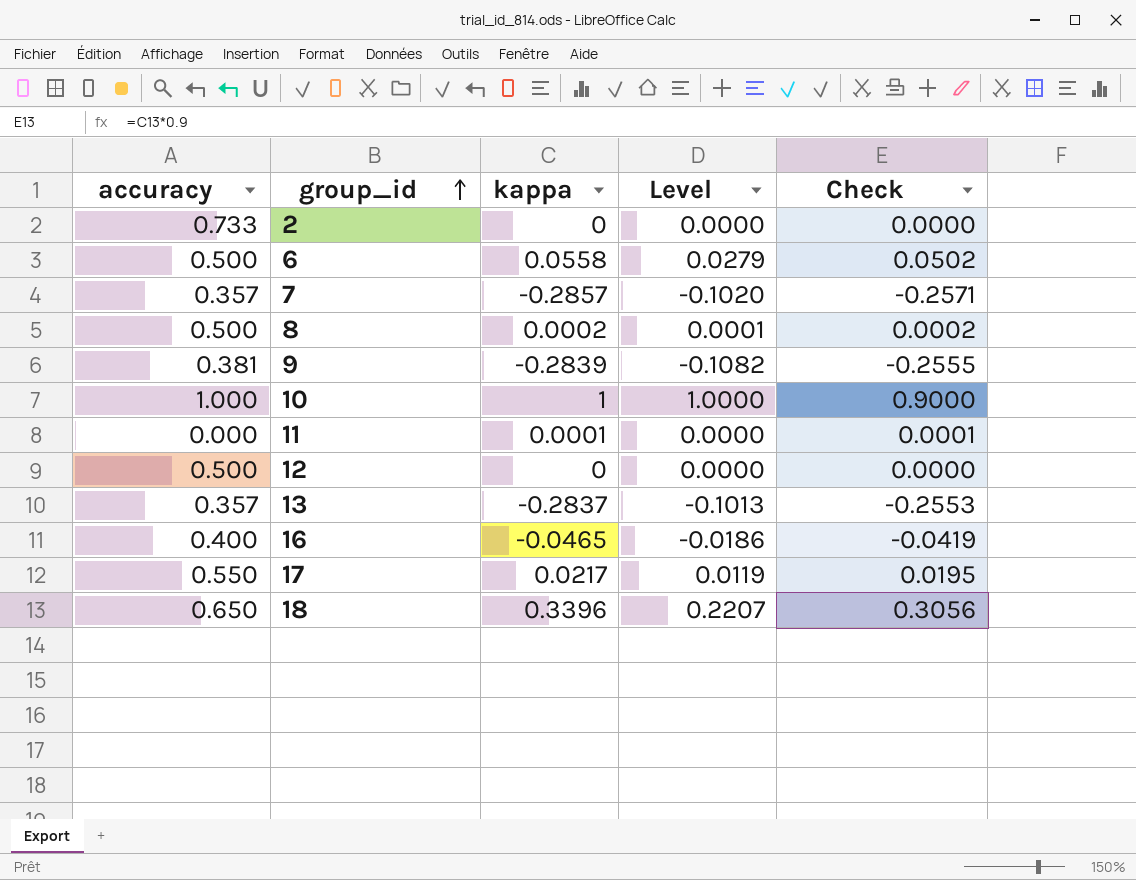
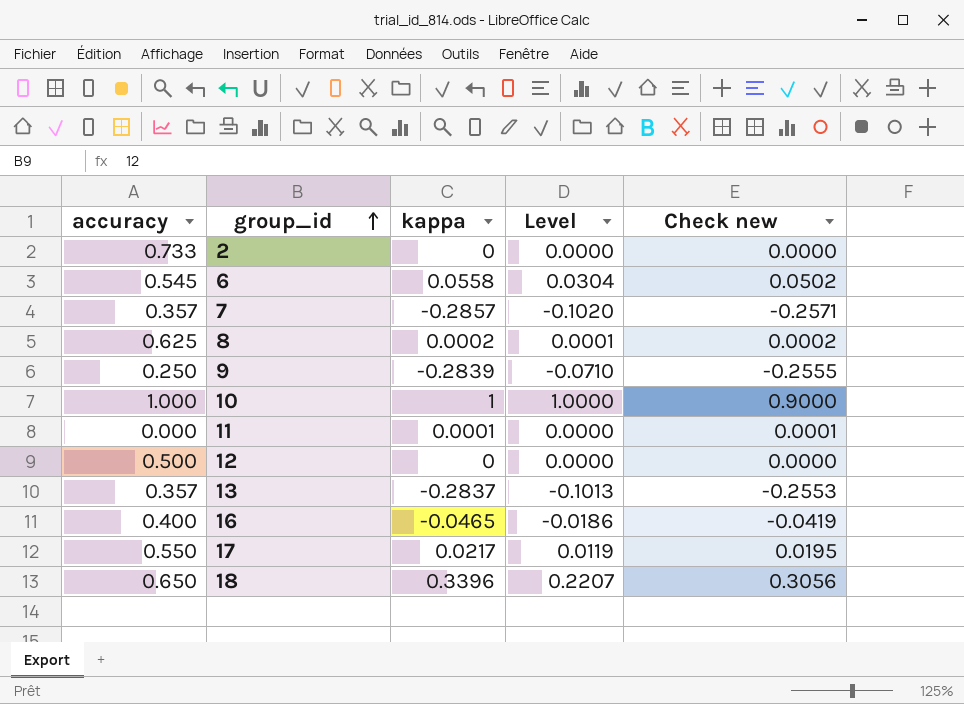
column name: Check -> Check new
6 | accuracy: 0.500 -> 0.545
6 | Level: 0.0279 -> 0.0304
8 | accuracy: 0.500 -> 0.625
9 | accuracy: 0.381 -> 0.250
9 | Level: -0.1082 -> -0.0710

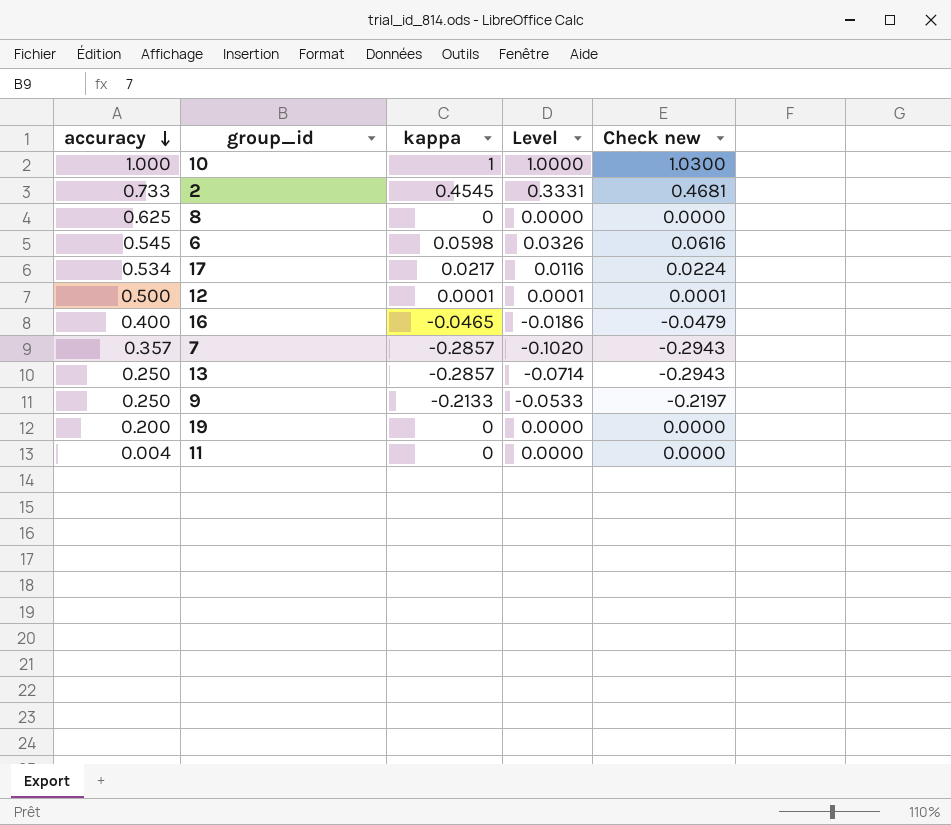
row order: group_id ascending -> accuracy descending
column Check new | formula: [kappa] * 0.9 -> [kappa] * 1.03
row 18: 0.650 | 0.3396 | 0.2207 | 0.3056 -> none
2 | kappa: 0 -> 0.4545
2 | Level: 0.0000 -> 0.3331
8 | kappa: 0.0002 -> 0
8 | Level: 0.0001 -> 0.0000
6 | kappa: 0.0558 -> 0.0598
6 | Level: 0.0304 -> 0.0326
17 | accuracy: 0.550 -> 0.534
17 | Level: 0.0119 -> 0.0116
12 | kappa: 0 -> 0.0001
12 | Level: 0.0000 -> 0.0001
13 | accuracy: 0.357 -> 0.250
13 | kappa: -0.2837 -> -0.2857
13 | Level: -0.1013 -> -0.0714
9 | kappa: -0.2839 -> -0.2133
9 | Level: -0.0710 -> -0.0533
row 19: none -> 0.200 | 0 | 0.0000 | 0.0000
11 | accuracy: 0.000 -> 0.004
11 | kappa: 0.0001 -> 0

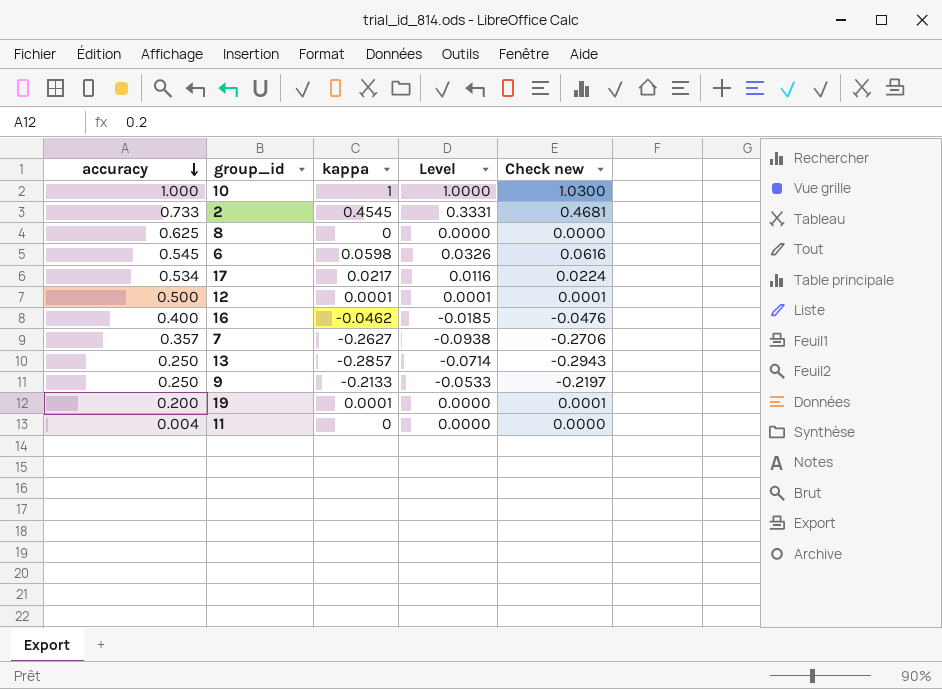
16 | kappa: -0.0465 -> -0.0462
16 | Level: -0.0186 -> -0.0185
16 | Check new: -0.0479 -> -0.0476
7 | kappa: -0.2857 -> -0.2627
7 | Level: -0.1020 -> -0.0938
7 | Check new: -0.2943 -> -0.2706
19 | kappa: 0 -> 0.0001
19 | Check new: 0.0000 -> 0.0001

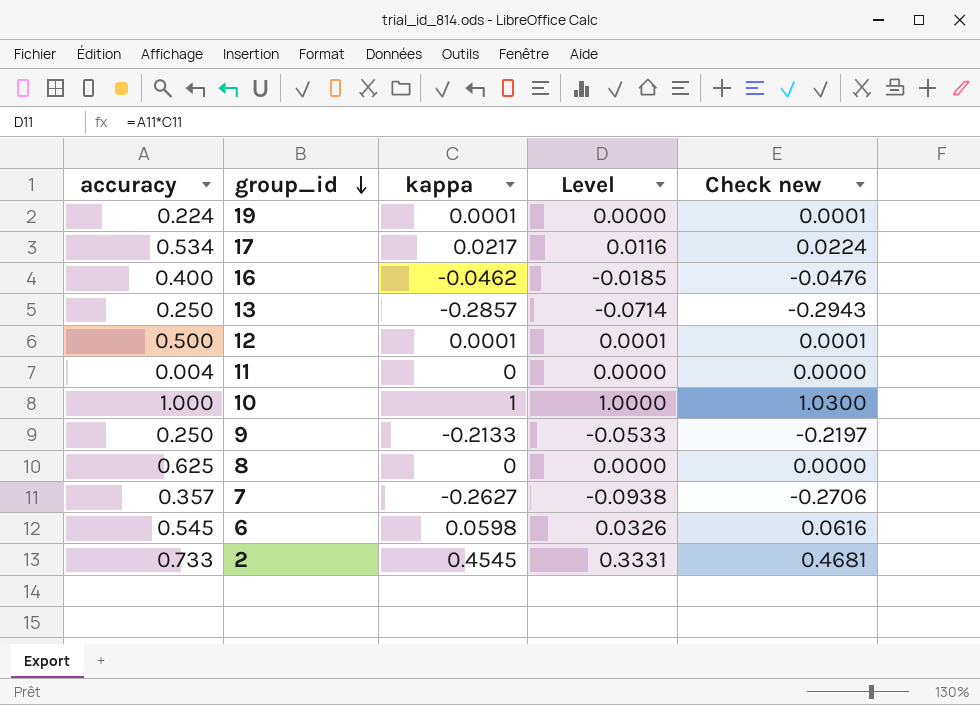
row order: accuracy descending -> group_id descending
19 | accuracy: 0.200 -> 0.224

